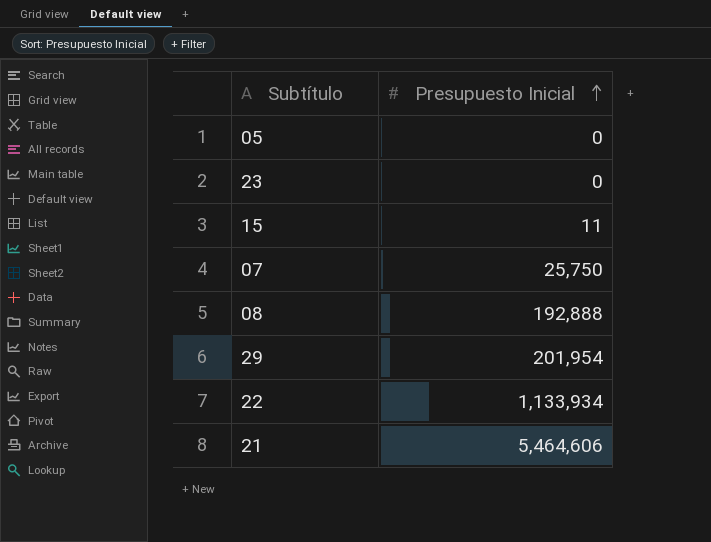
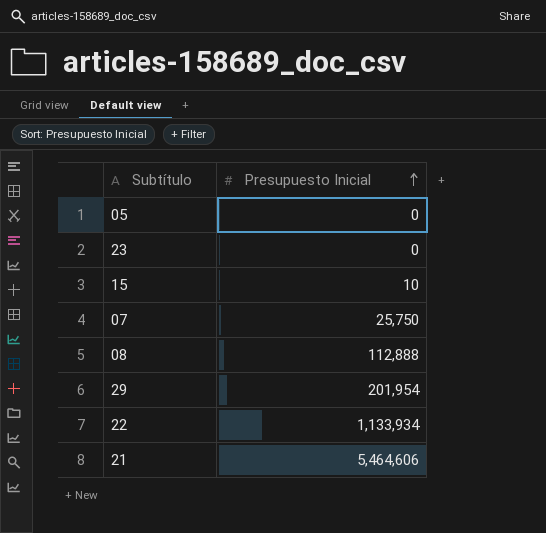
15 | Presupuesto Inicial: 11 -> 10
08 | Presupuesto Inicial: 192,888 -> 112,888

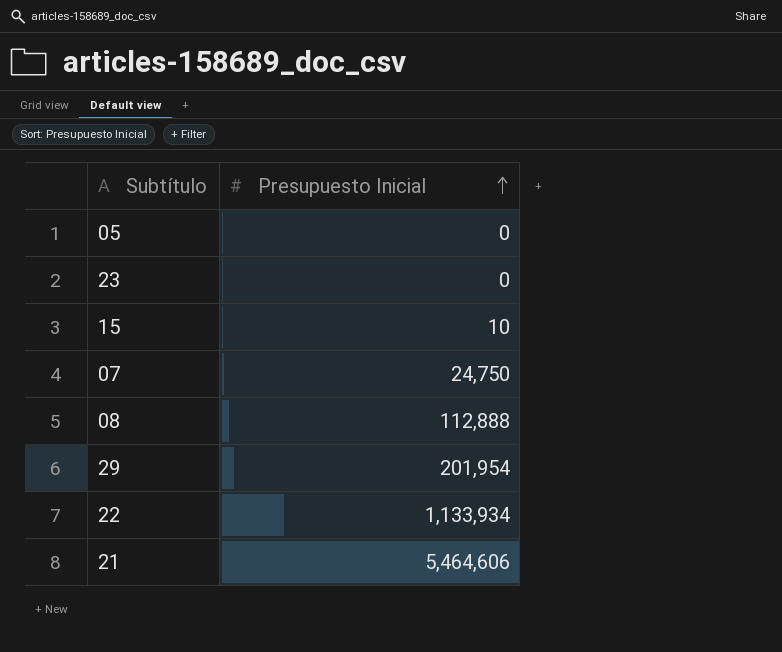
07 | Presupuesto Inicial: 25,750 -> 24,750

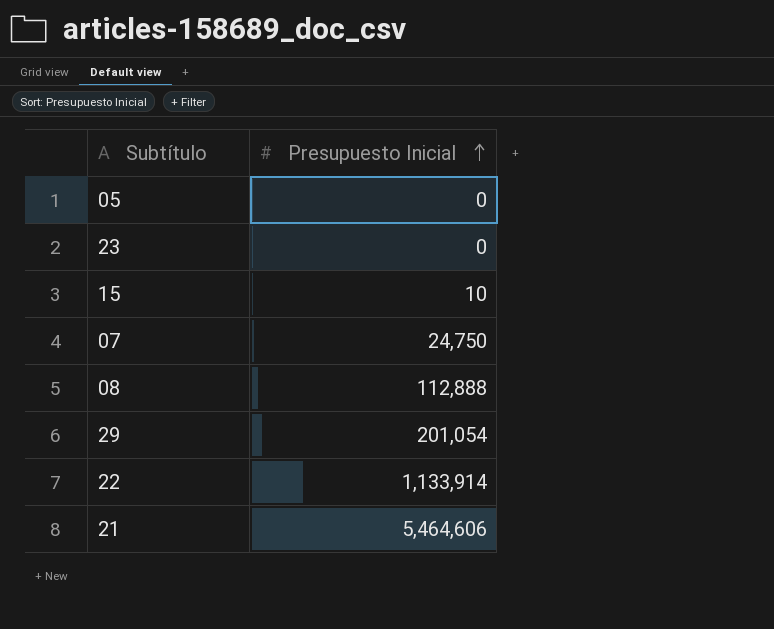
29 | Presupuesto Inicial: 201,954 -> 201,054
22 | Presupuesto Inicial: 1,133,934 -> 1,133,914

